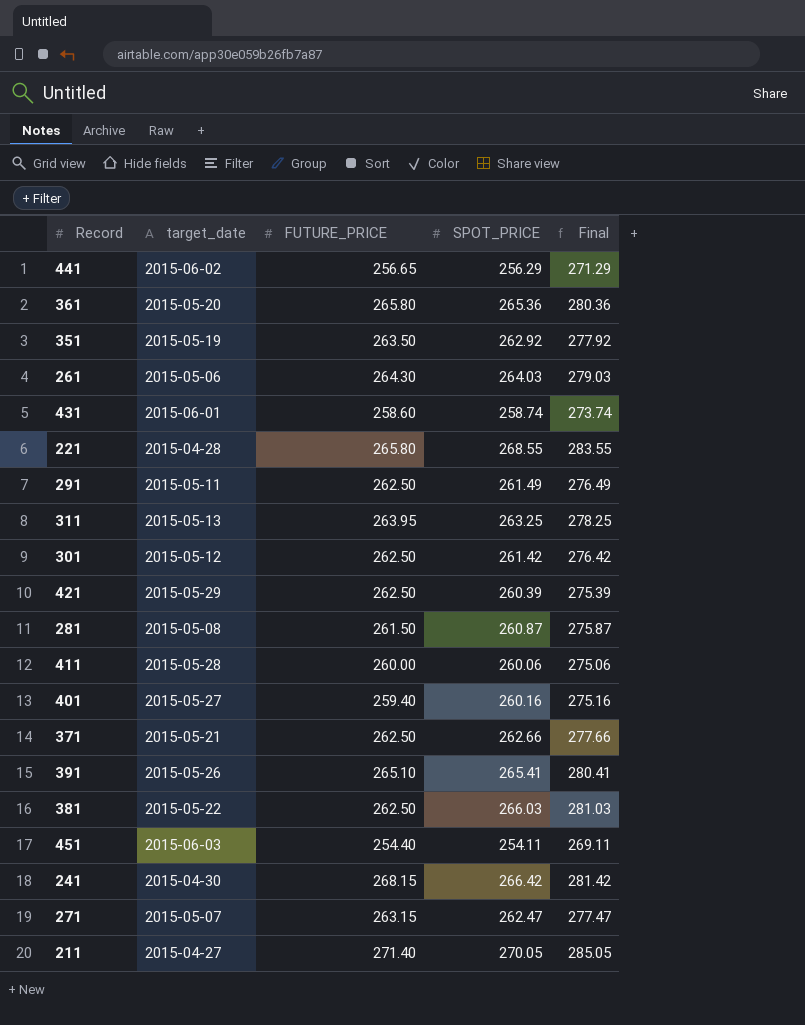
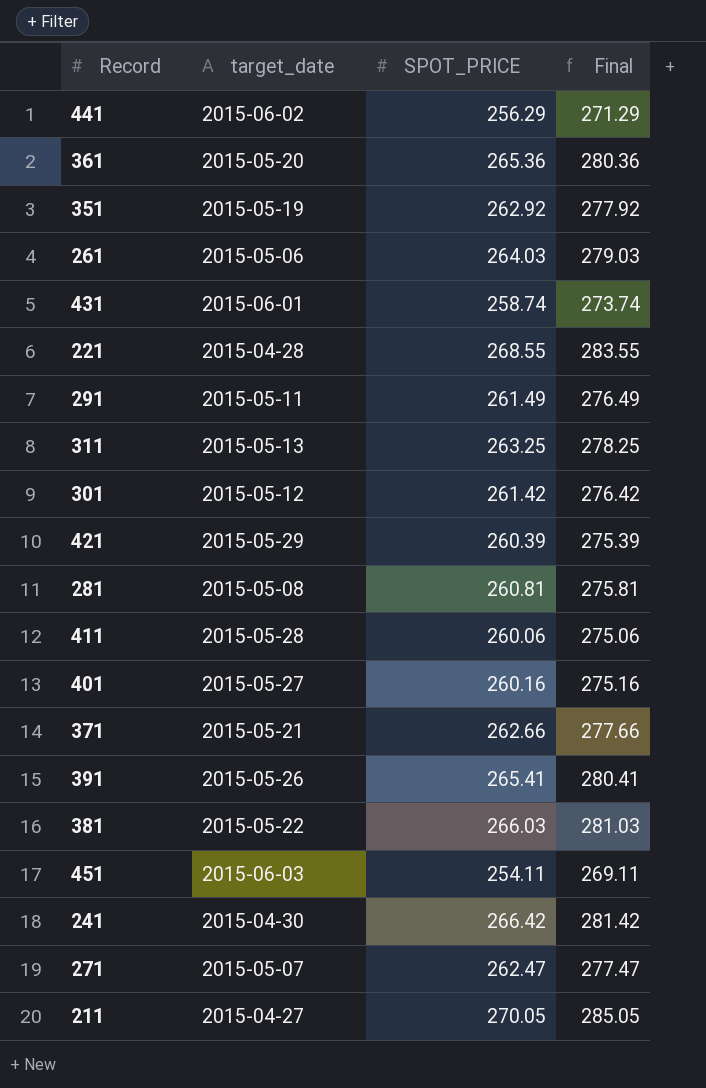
column FUTURE_PRICE | position: 3 -> none
281 | SPOT_PRICE: 260.87 -> 260.81
281 | Final: 275.87 -> 275.81

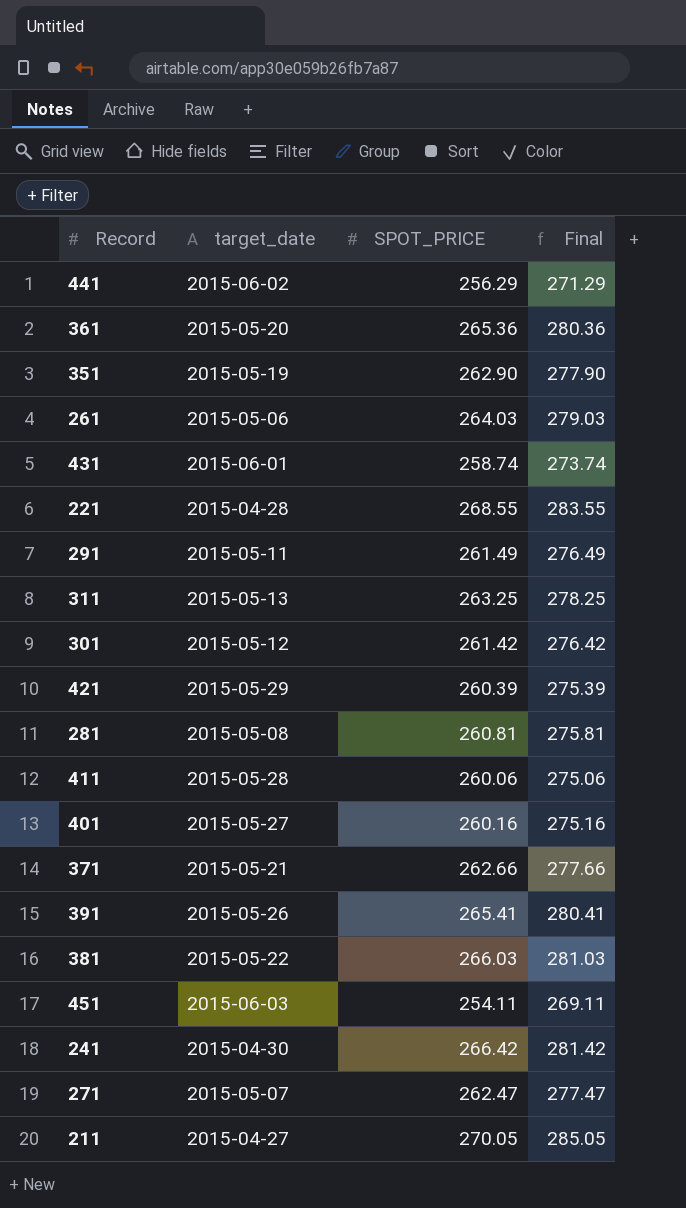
351 | SPOT_PRICE: 262.92 -> 262.90
351 | Final: 277.92 -> 277.90

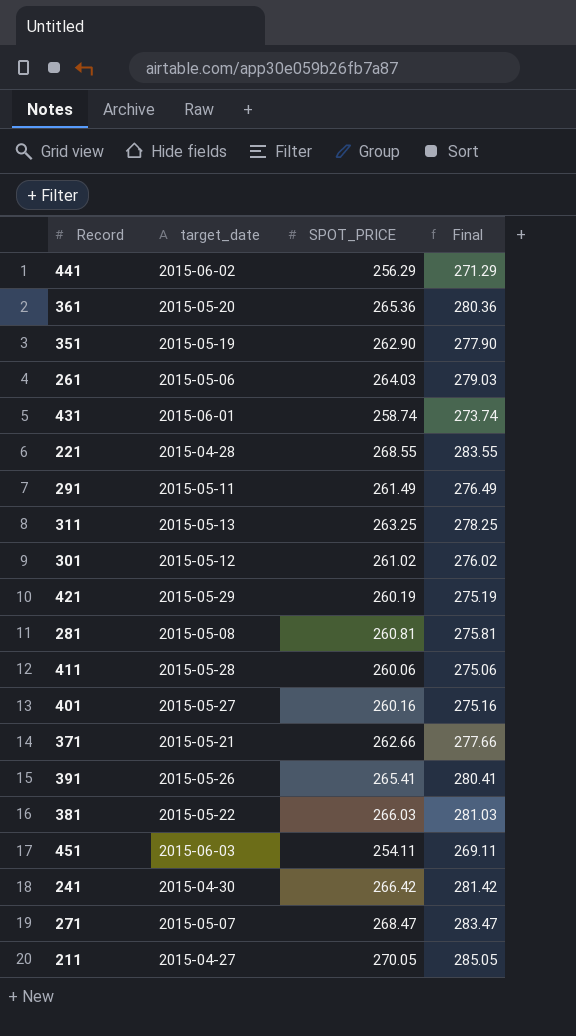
301 | SPOT_PRICE: 261.42 -> 261.02
301 | Final: 276.42 -> 276.02
421 | SPOT_PRICE: 260.39 -> 260.19
421 | Final: 275.39 -> 275.19
271 | SPOT_PRICE: 262.47 -> 268.47
271 | Final: 277.47 -> 283.47

